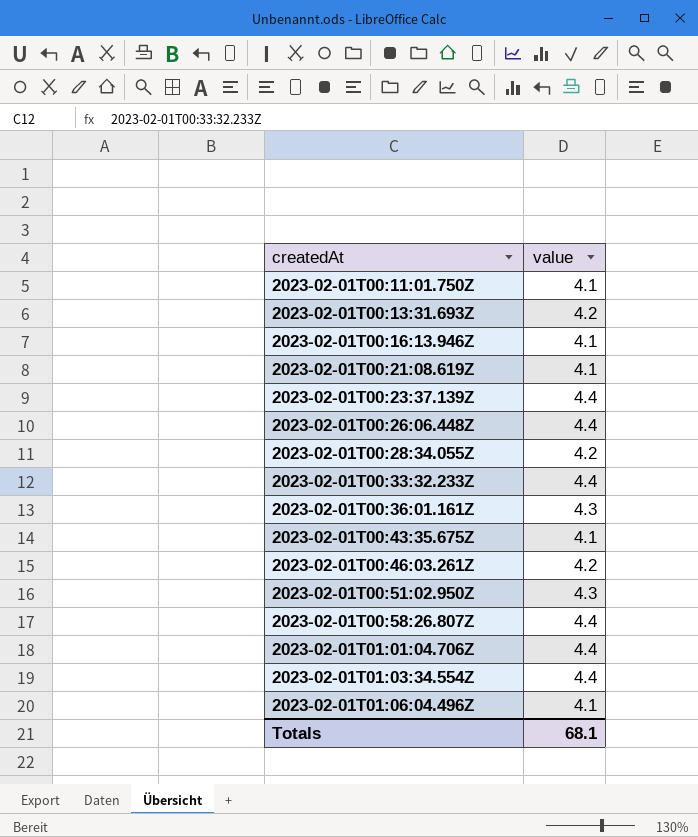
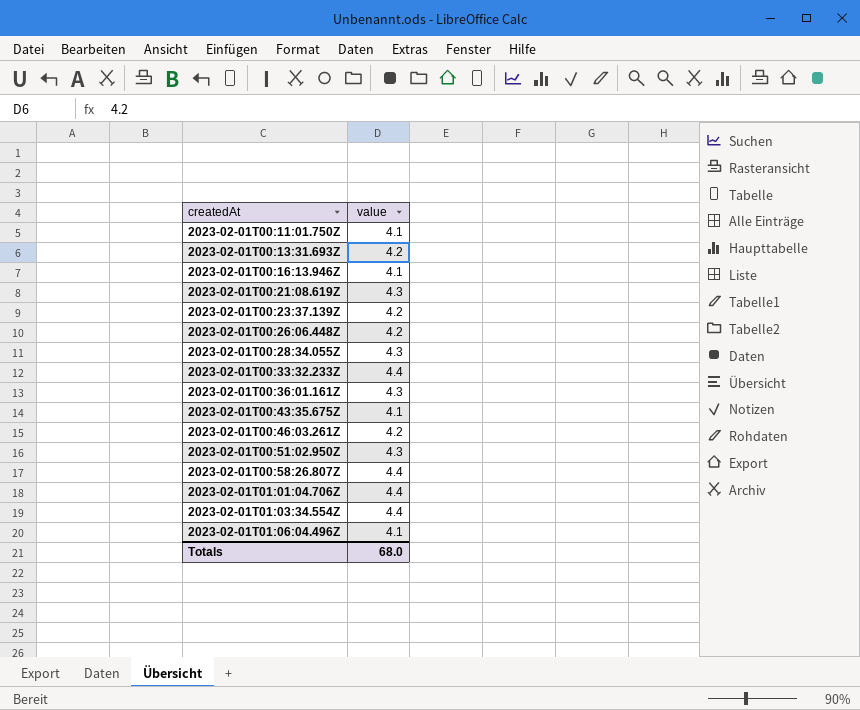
2023-02-01T00:21:08.619Z | value: 4.1 -> 4.3
2023-02-01T00:23:37.139Z | value: 4.4 -> 4.2
2023-02-01T00:26:06.448Z | value: 4.4 -> 4.2
2023-02-01T00:28:34.055Z | value: 4.2 -> 4.3
Totals | value: 68.1 -> 68.0

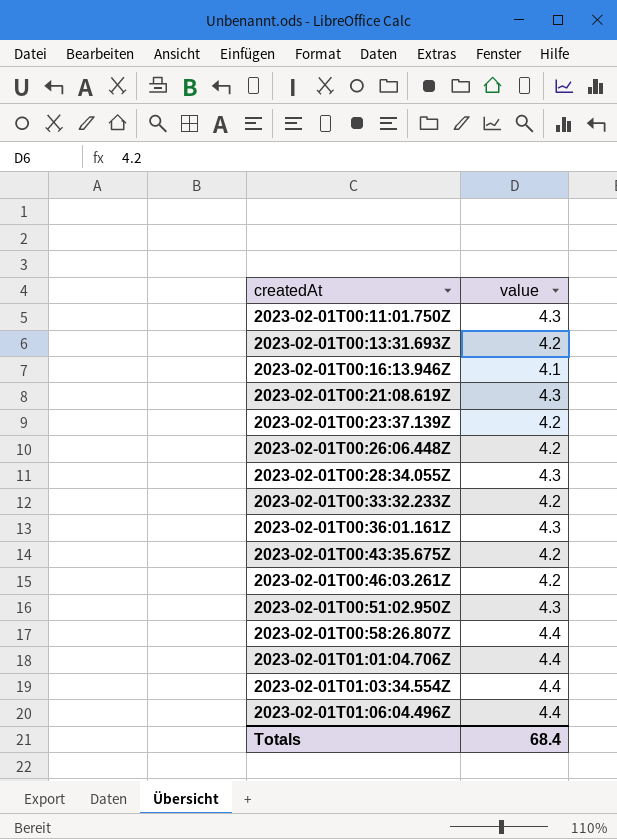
2023-02-01T00:11:01.750Z | value: 4.1 -> 4.3
2023-02-01T00:33:32.233Z | value: 4.4 -> 4.2
2023-02-01T00:43:35.675Z | value: 4.1 -> 4.2
2023-02-01T01:06:04.496Z | value: 4.1 -> 4.4
Totals | value: 68.0 -> 68.4

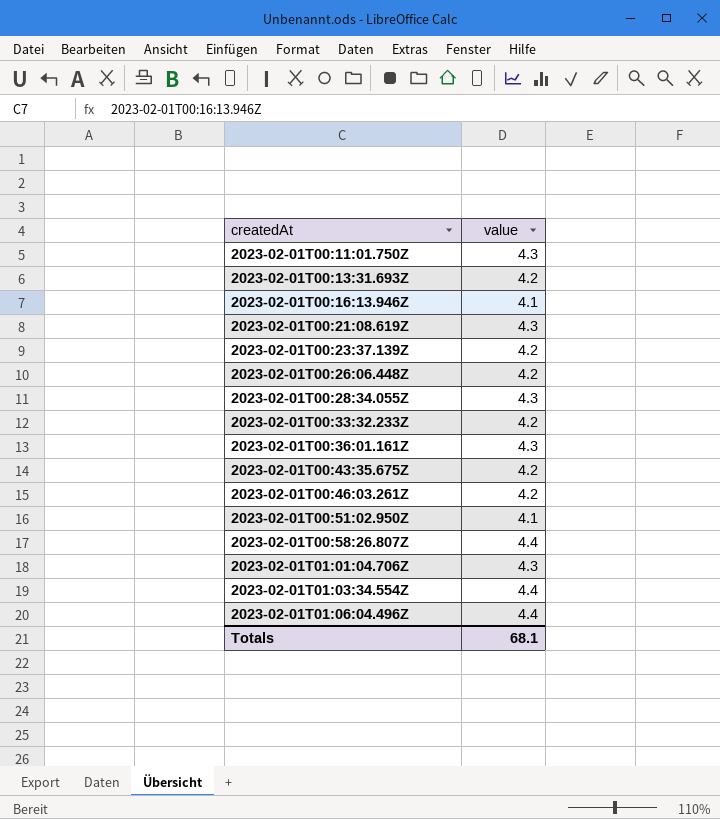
2023-02-01T00:51:02.950Z | value: 4.3 -> 4.1
2023-02-01T01:01:04.706Z | value: 4.4 -> 4.3
Totals | value: 68.4 -> 68.1

